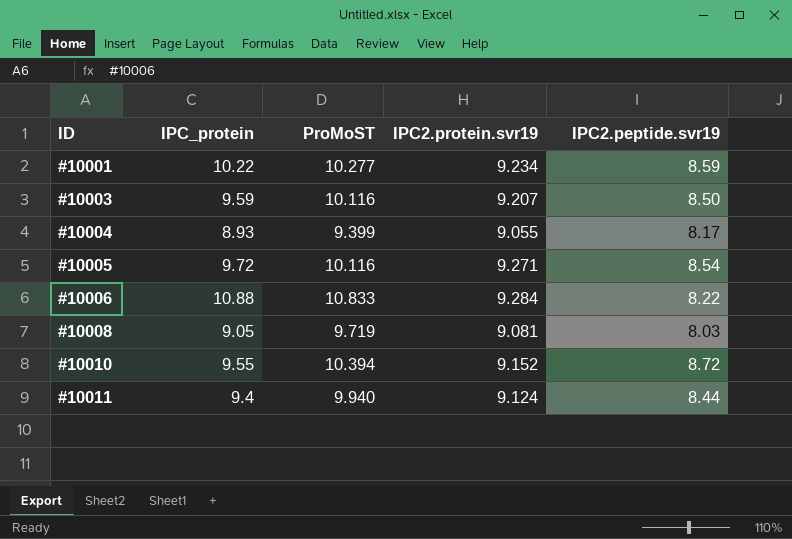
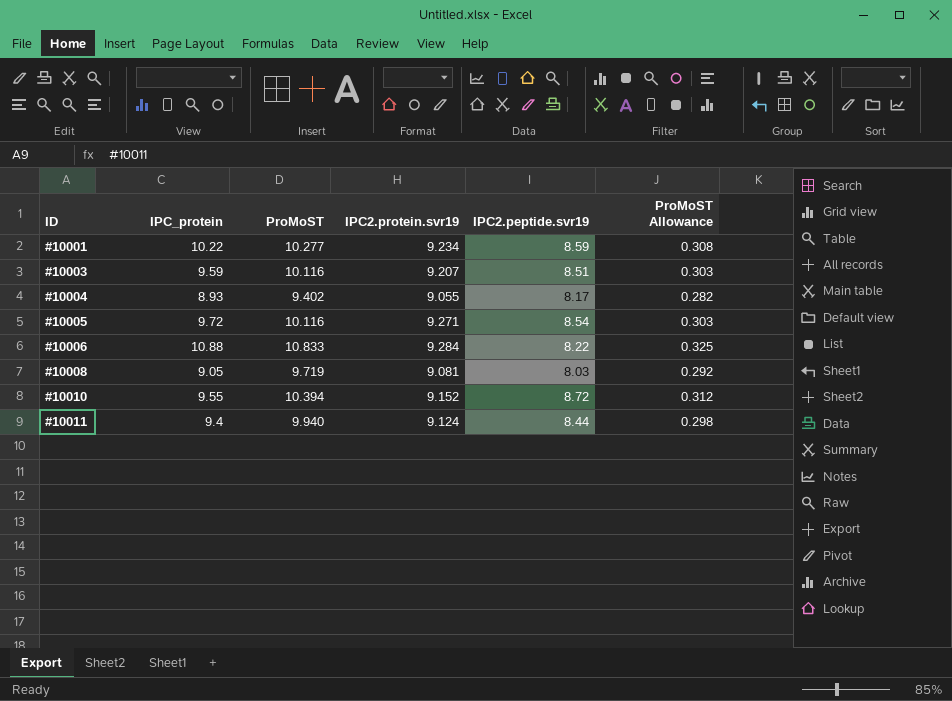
column ProMoST Allowance | formula: none -> [ProMoST] * 0.03
#10003 | IPC2.peptide.svr19: 8.50 -> 8.51
#10004 | ProMoST: 9.399 -> 9.402

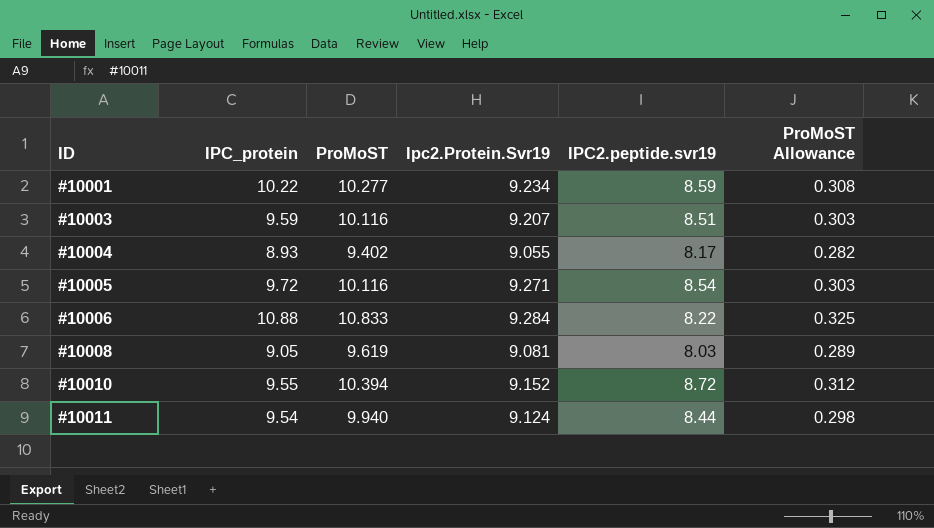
column name: IPC2.protein.svr19 -> Ipc2.Protein.Svr19
#10008 | ProMoST: 9.719 -> 9.619
#10008 | ProMoST Allowance: 0.292 -> 0.289
#10011 | IPC_protein: 9.4 -> 9.54

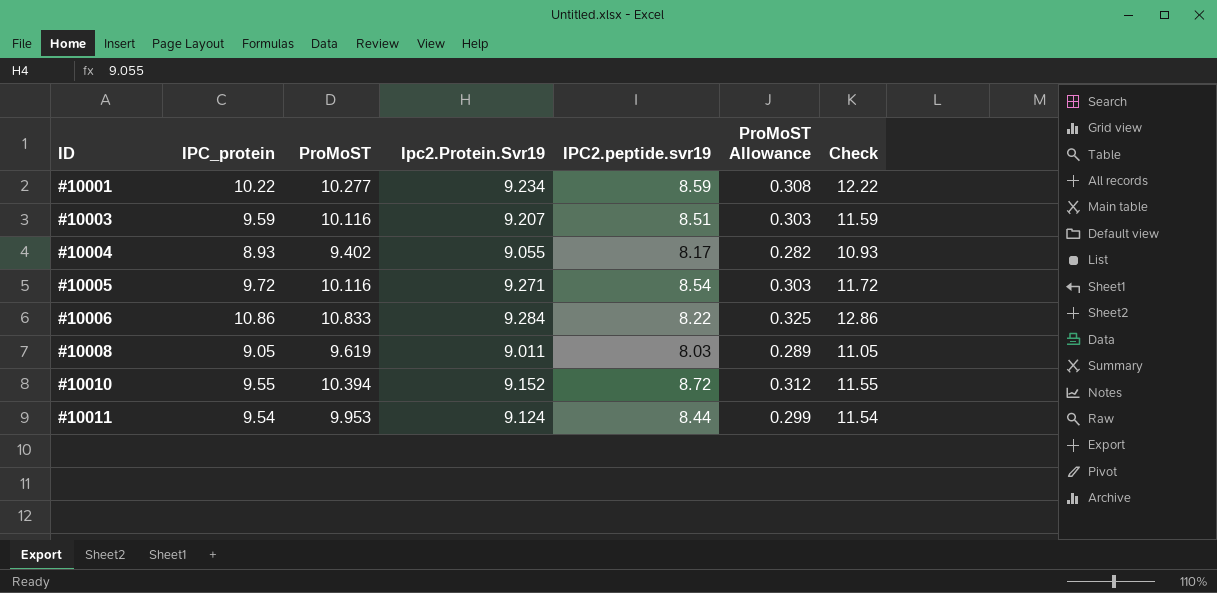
column Check | formula: none -> [IPC_protein] + 2
#10006 | IPC_protein: 10.88 -> 10.86
#10008 | Ipc2.Protein.Svr19: 9.081 -> 9.011
#10011 | ProMoST: 9.940 -> 9.953
#10011 | ProMoST Allowance: 0.298 -> 0.299

